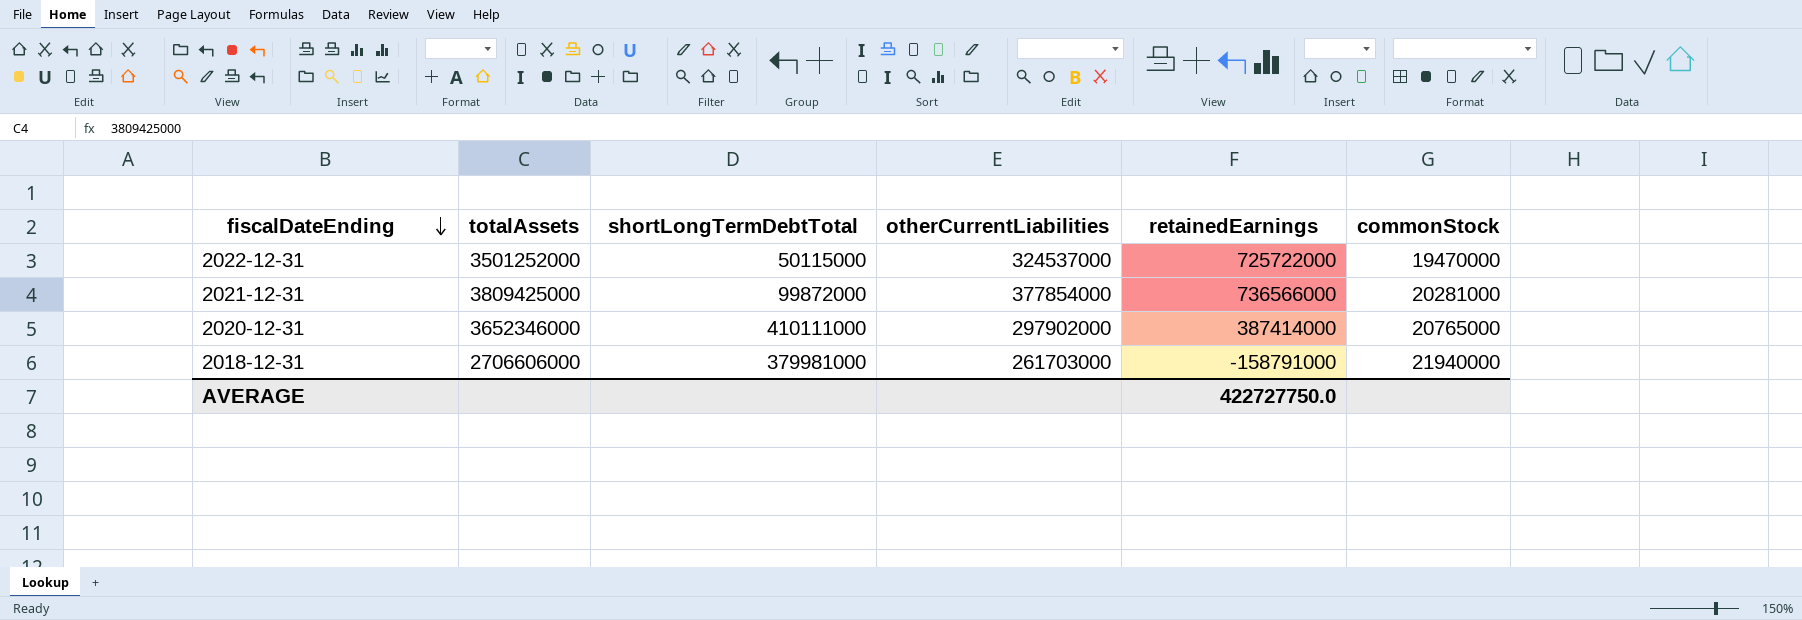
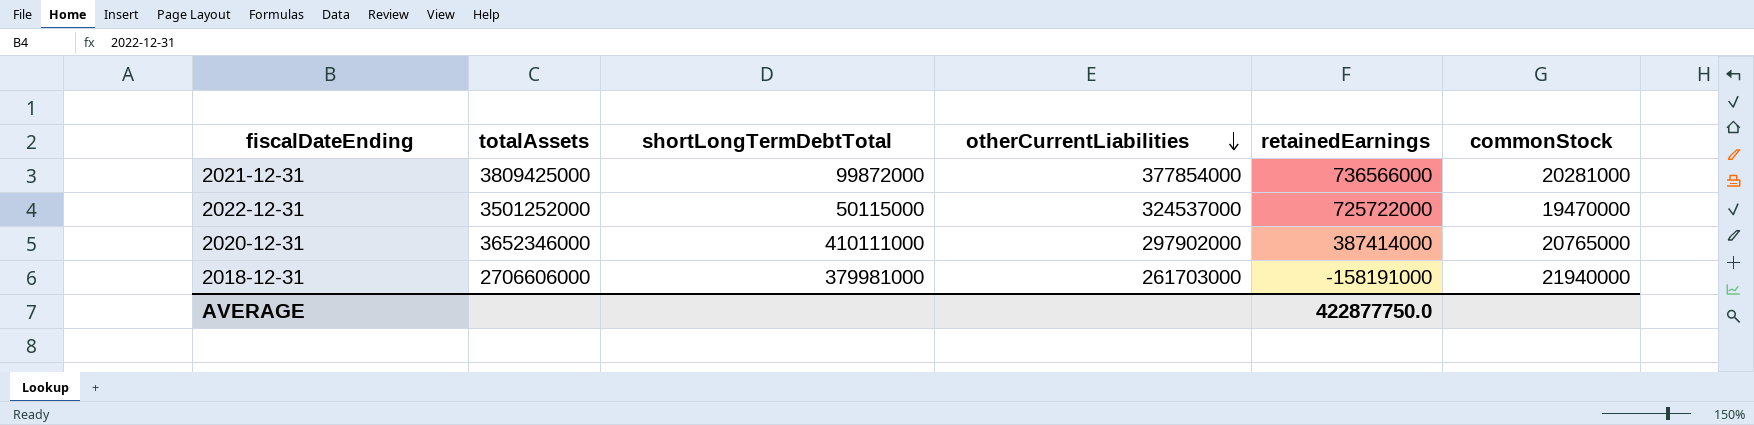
row order: fiscalDateEnding descending -> otherCurrentLiabilities descending
2018-12-31 | retainedEarnings: -158791000 -> -158191000
AVERAGE | retainedEarnings: 422727750.0 -> 422877750.0

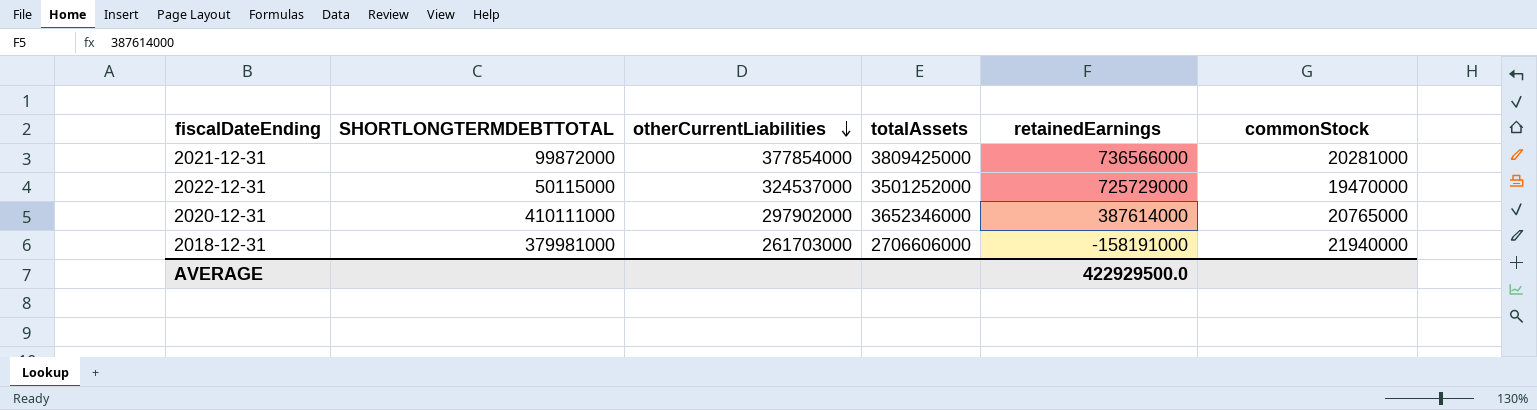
column name: shortLongTermDebtTotal -> SHORTLONGTERMDEBTTOTAL
column totalAssets | position: 2 -> 4
2022-12-31 | retainedEarnings: 725722000 -> 725729000
2020-12-31 | retainedEarnings: 387414000 -> 387614000
AVERAGE | retainedEarnings: 422877750.0 -> 422929500.0

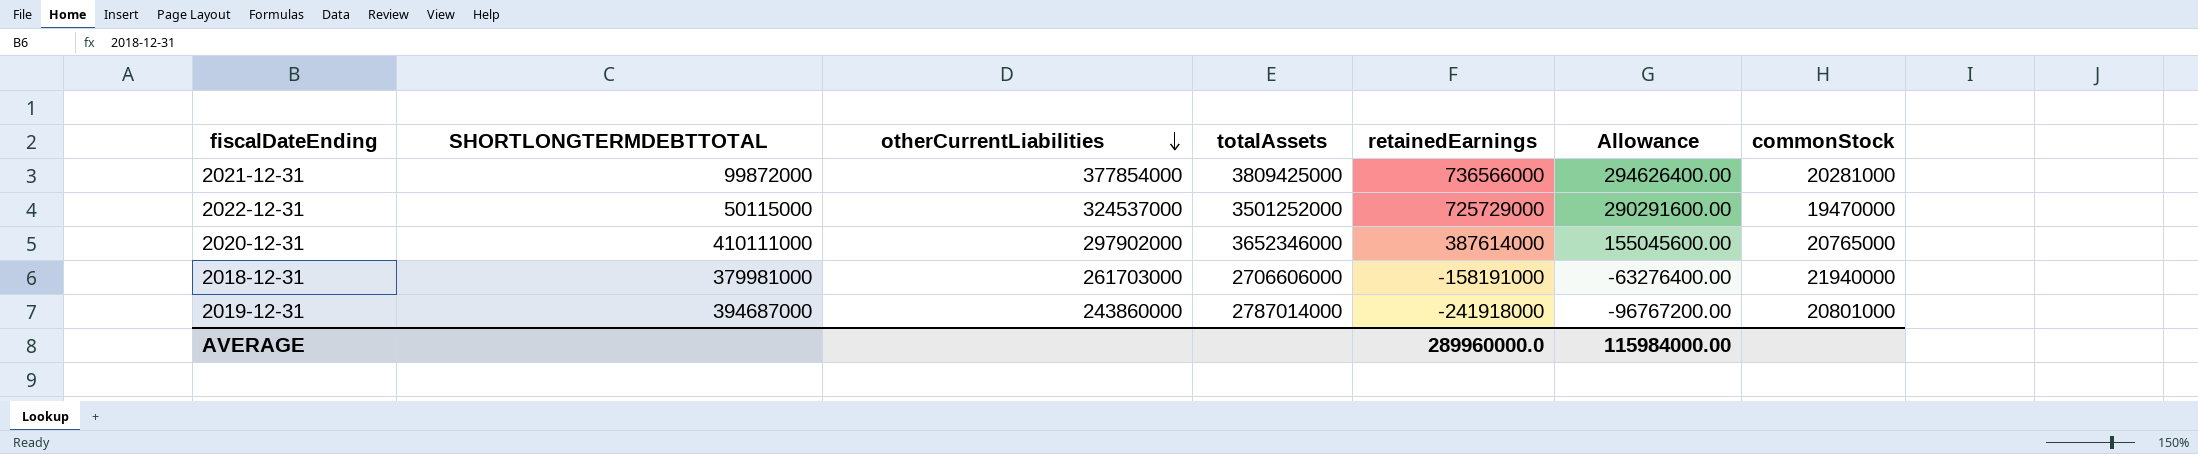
column Allowance | formula: none -> [retainedEarnings] * 0.4
row 2019-12-31: none -> 394687000 | 243860000 | 2787014000 | -241918000 | -96767200.00 | 20801000
AVERAGE | retainedEarnings: 422929500.0 -> 289960000.0

